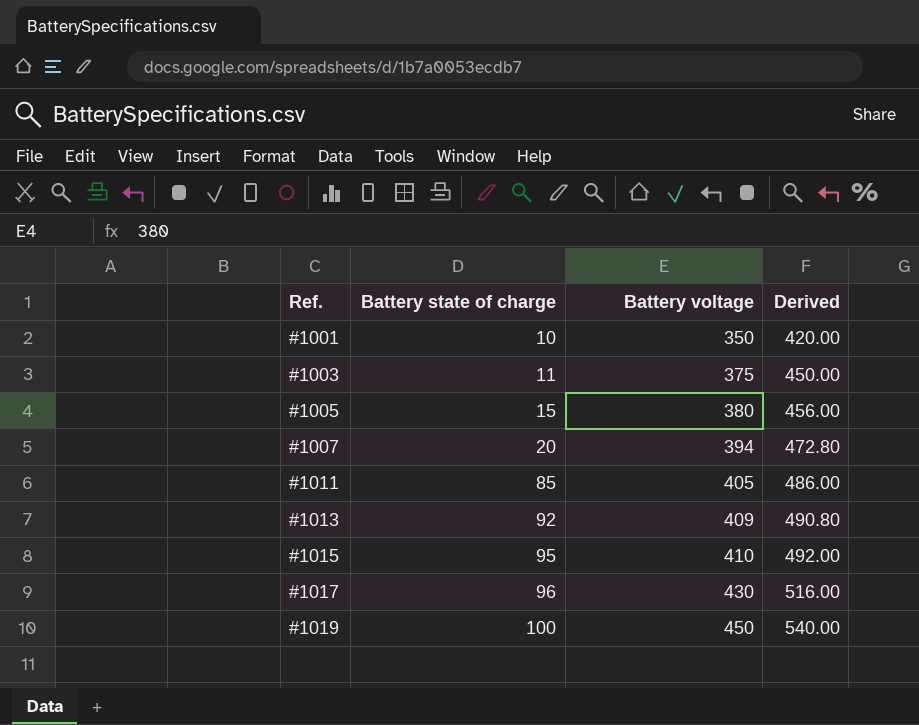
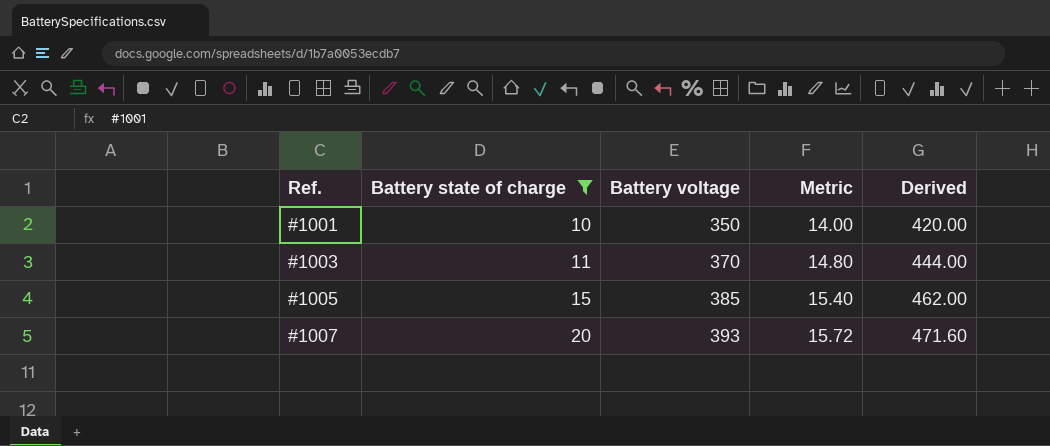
filter: none -> Battery state of charge <= 20
column Metric | formula: none -> [Battery voltage] * 0.04
#1003 | Battery voltage: 375 -> 370
#1003 | Derived: 450.00 -> 444.00
#1005 | Battery voltage: 380 -> 385
#1005 | Derived: 456.00 -> 462.00
#1007 | Battery voltage: 394 -> 393
#1007 | Derived: 472.80 -> 471.60

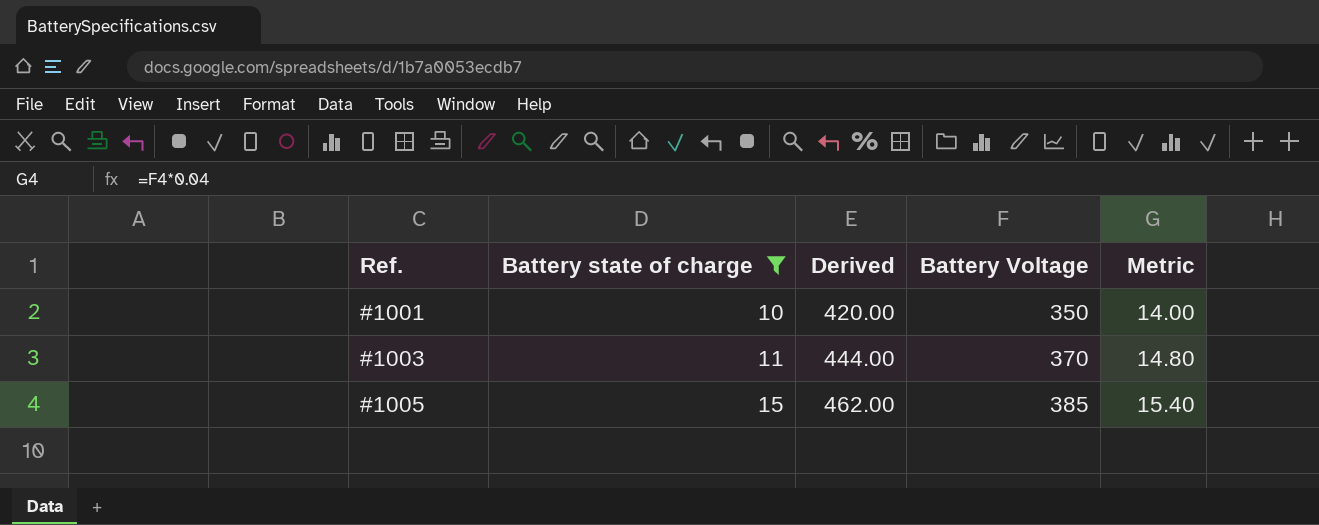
column Derived | position: 5 -> 3
column name: Battery voltage -> Battery Voltage
row #1007: 20 | 393 | 15.72 | 471.60 -> none

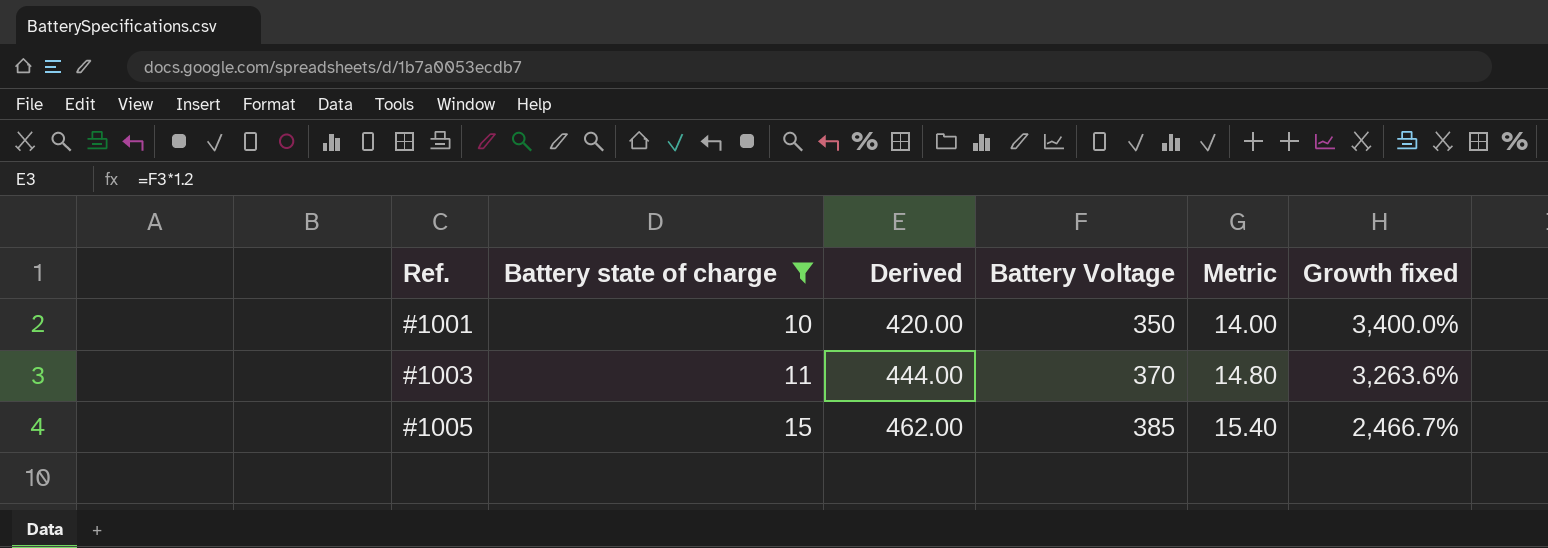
column Growth fixed | formula: none -> ([Battery Voltage] - [Battery state of charge]) / [Battery state of charge]

